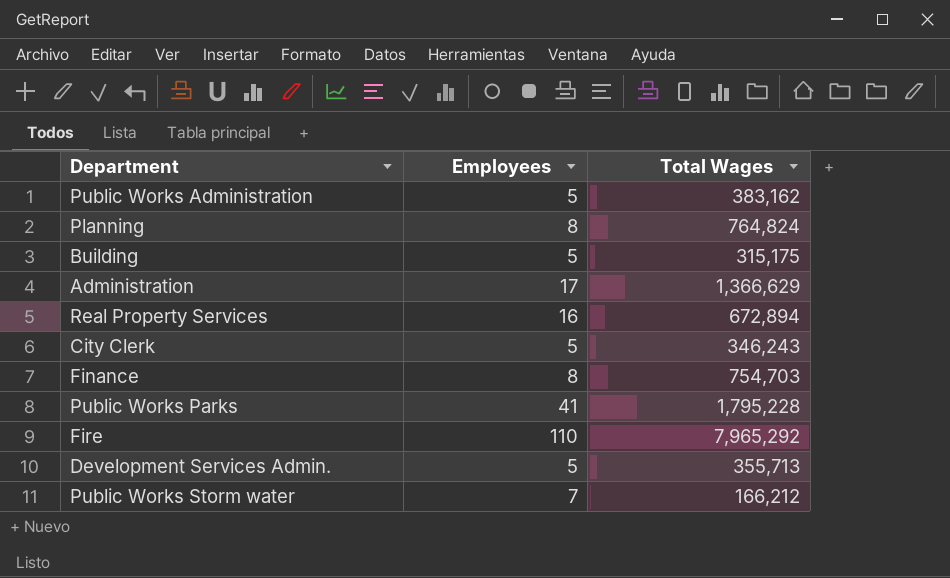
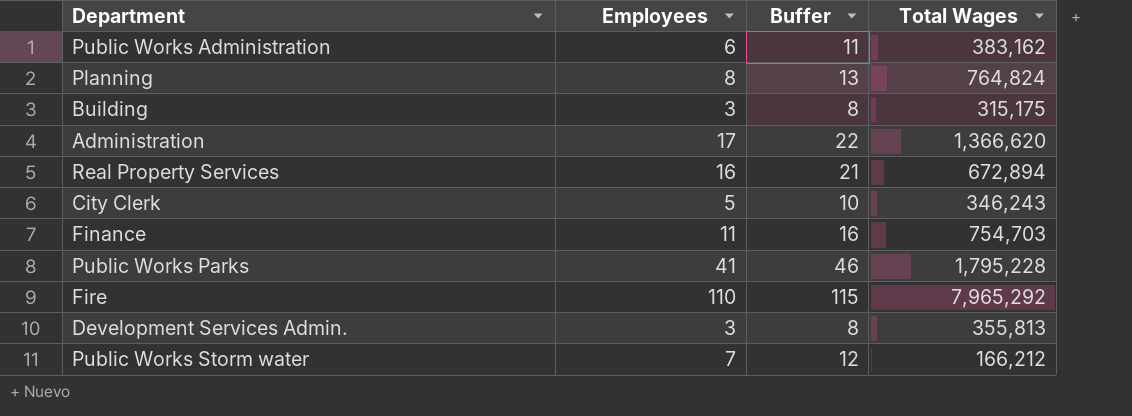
column Buffer | formula: none -> [Employees] + 5
Public Works Administration | Employees: 5 -> 6
Building | Employees: 5 -> 3
Administration | Total Wages: 1,366,629 -> 1,366,620
Finance | Employees: 8 -> 11
Development Services Admin. | Employees: 5 -> 3
Development Services Admin. | Total Wages: 355,713 -> 355,813

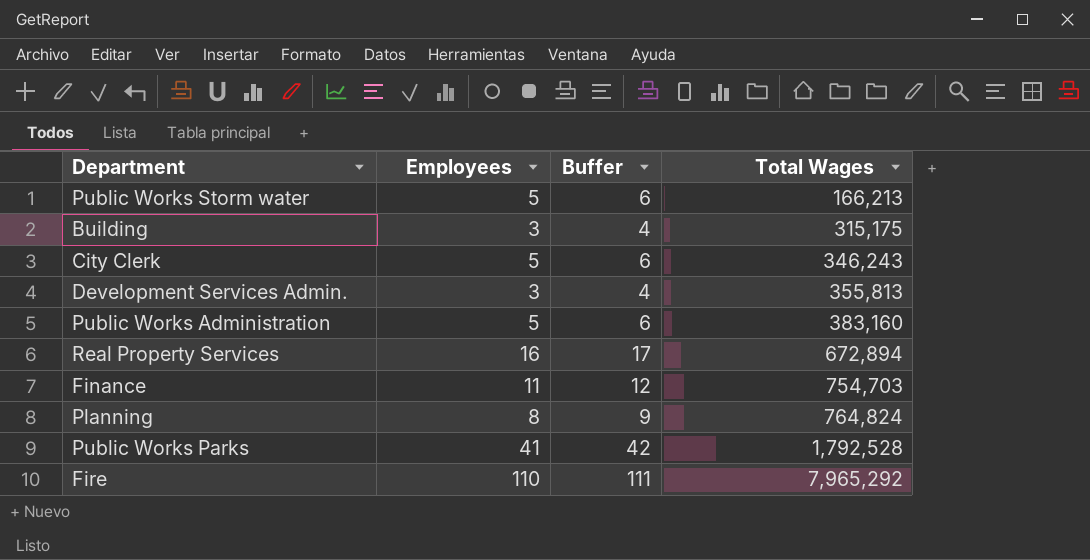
row order: none -> Total Wages ascending
column Buffer | formula: [Employees] + 5 -> [Employees] + 1
row Administration: 17 | 22 | 1,366,620 -> none
Public Works Storm water | Employees: 7 -> 5
Public Works Storm water | Total Wages: 166,212 -> 166,213
Public Works Administration | Employees: 6 -> 5
Public Works Administration | Total Wages: 383,162 -> 383,160
Public Works Parks | Total Wages: 1,795,228 -> 1,792,528

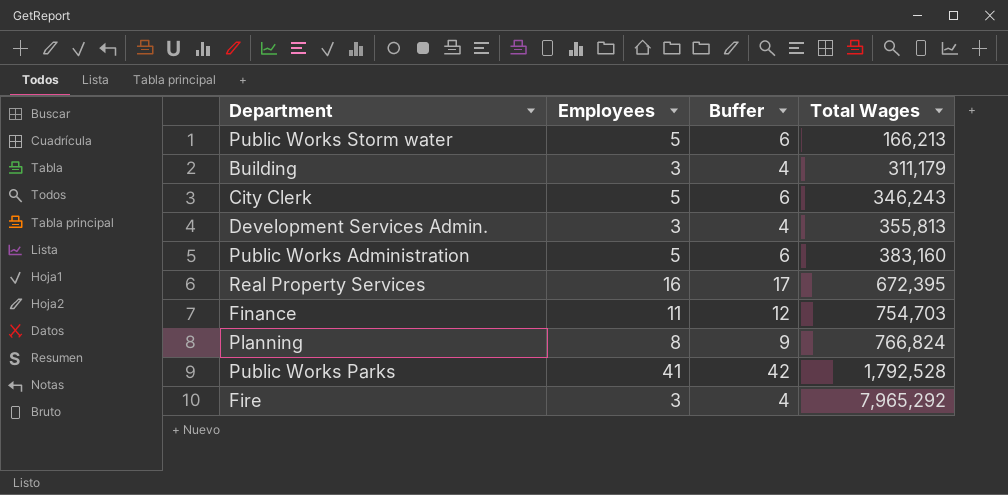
Building | Total Wages: 315,175 -> 311,179
Real Property Services | Total Wages: 672,894 -> 672,395
Planning | Total Wages: 764,824 -> 766,824
Fire | Employees: 110 -> 3
Fire | Buffer: 111 -> 4

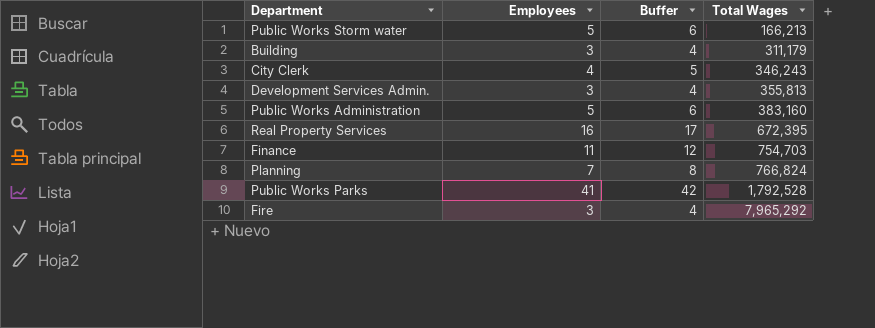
City Clerk | Employees: 5 -> 4
City Clerk | Buffer: 6 -> 5
Planning | Employees: 8 -> 7
Planning | Buffer: 9 -> 8

